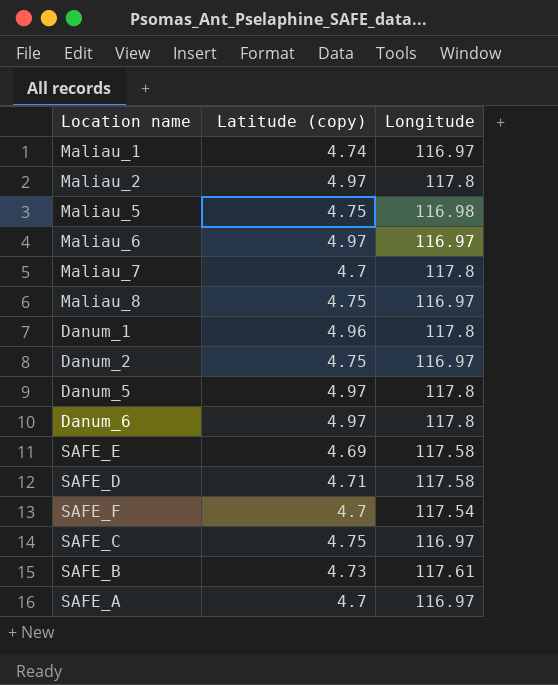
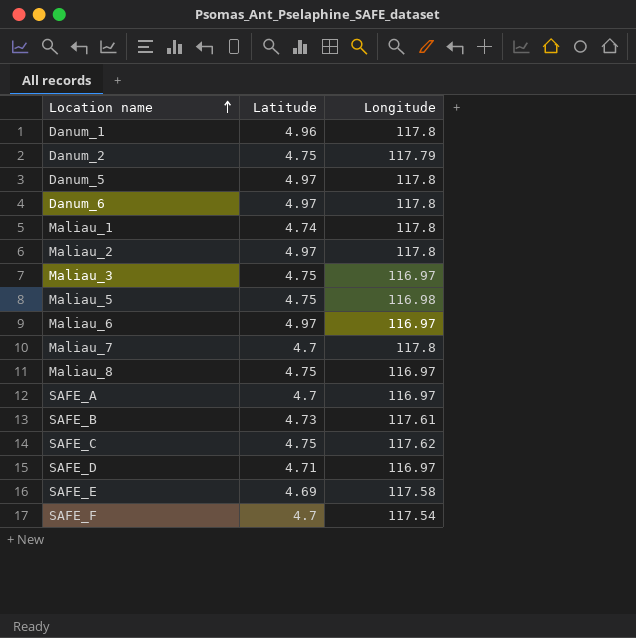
row order: none -> Location name ascending
column name: Latitude (copy) -> Latitude
Danum_2 | Longitude: 116.97 -> 117.79
Maliau_1 | Longitude: 116.97 -> 117.8
row Maliau_3: none -> 4.75 | 116.97
SAFE_C | Longitude: 116.97 -> 117.62
SAFE_D | Longitude: 117.58 -> 116.97

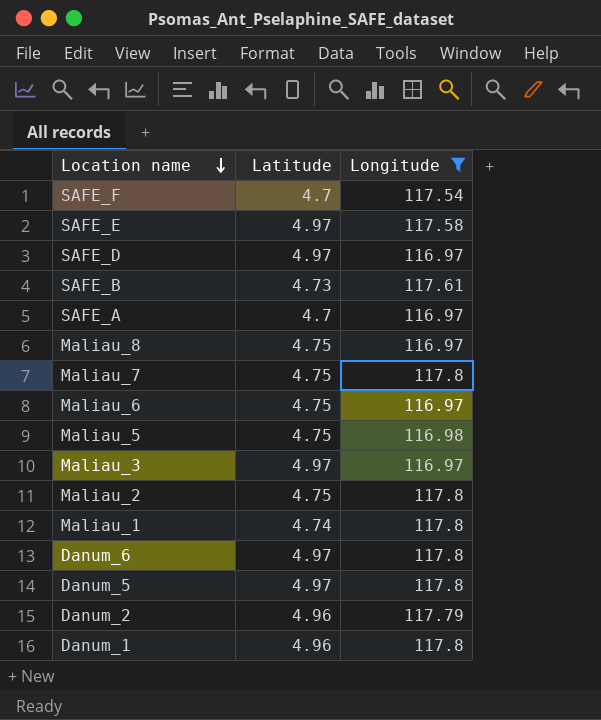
filter: none -> Longitude != 117.62
row order: Location name ascending -> Location name descending
SAFE_E | Latitude: 4.69 -> 4.97
SAFE_D | Latitude: 4.71 -> 4.97
Maliau_7 | Latitude: 4.7 -> 4.75
Maliau_6 | Latitude: 4.97 -> 4.75
Maliau_3 | Latitude: 4.75 -> 4.97
Maliau_2 | Latitude: 4.97 -> 4.75
Danum_2 | Latitude: 4.75 -> 4.96

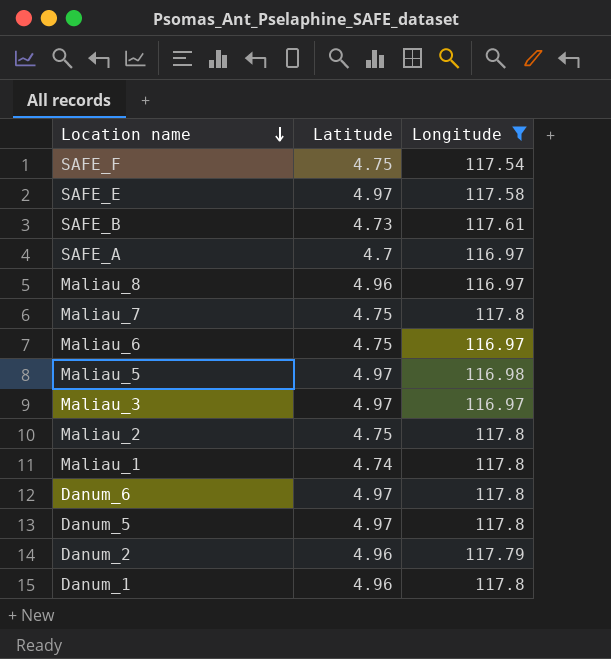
row SAFE_D: 4.97 | 116.97 -> none
SAFE_F | Latitude: 4.7 -> 4.75
Maliau_8 | Latitude: 4.75 -> 4.96
Maliau_5 | Latitude: 4.75 -> 4.97

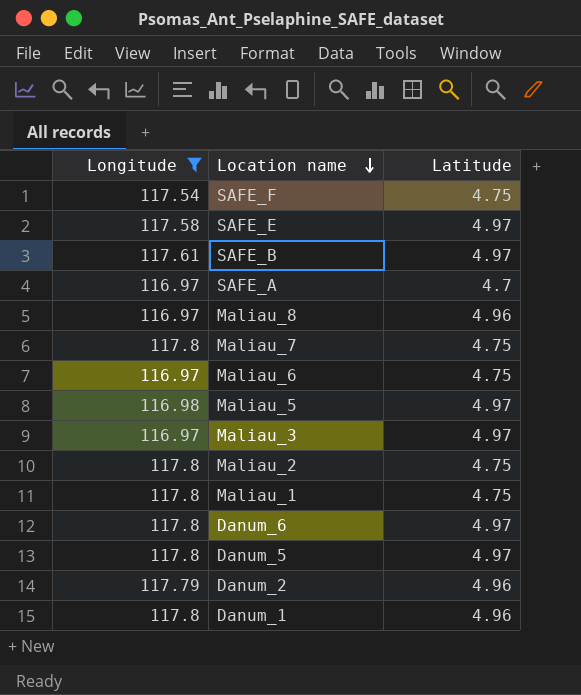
column Longitude | position: 3 -> 1
SAFE_B | Latitude: 4.73 -> 4.97
Maliau_1 | Latitude: 4.74 -> 4.75

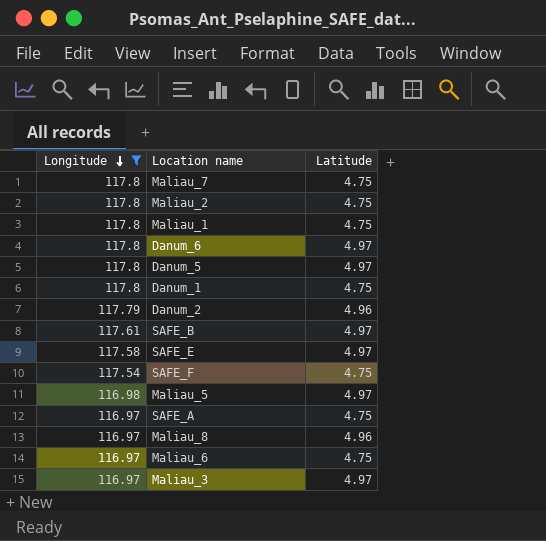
row order: Location name descending -> Longitude descending
Danum_1 | Latitude: 4.96 -> 4.75
SAFE_A | Latitude: 4.7 -> 4.75

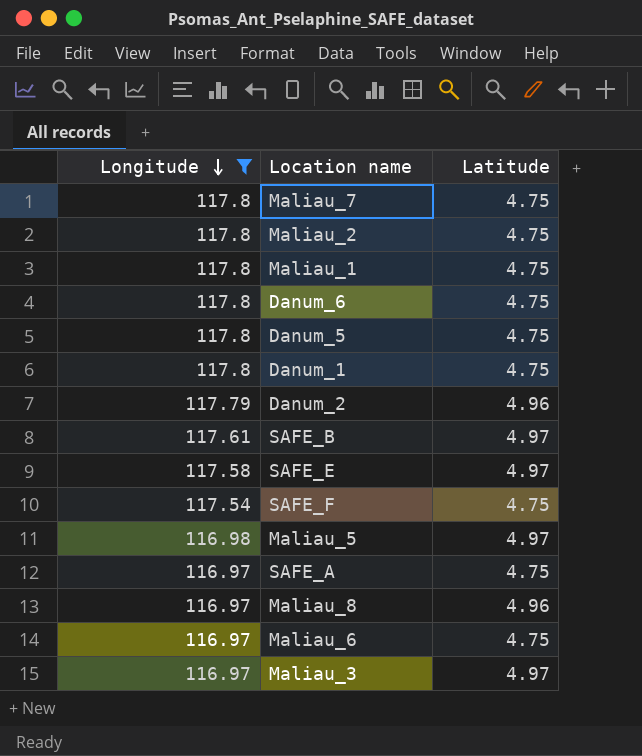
Danum_6 | Latitude: 4.97 -> 4.75
Danum_5 | Latitude: 4.97 -> 4.75

